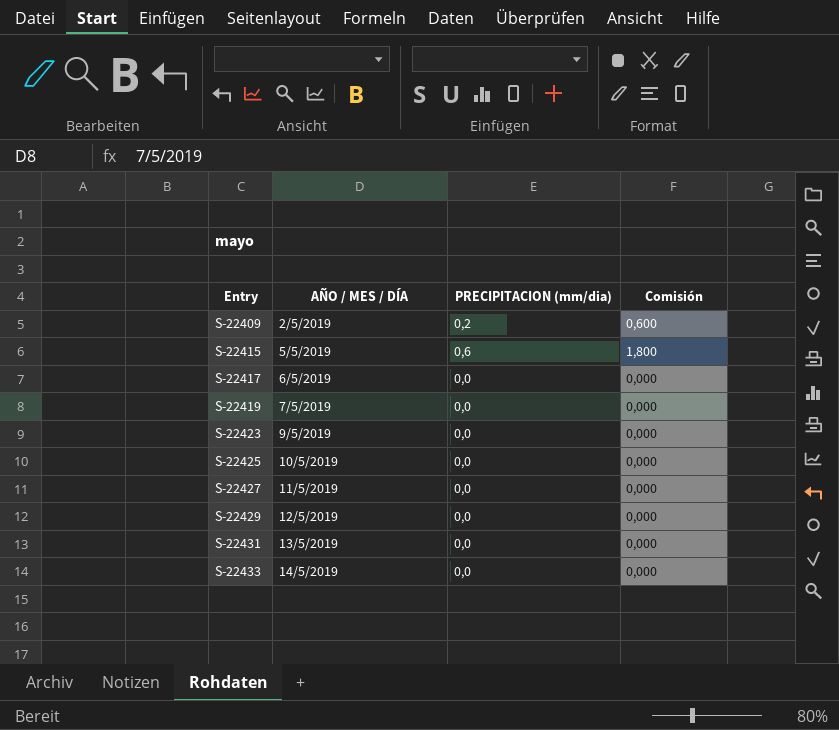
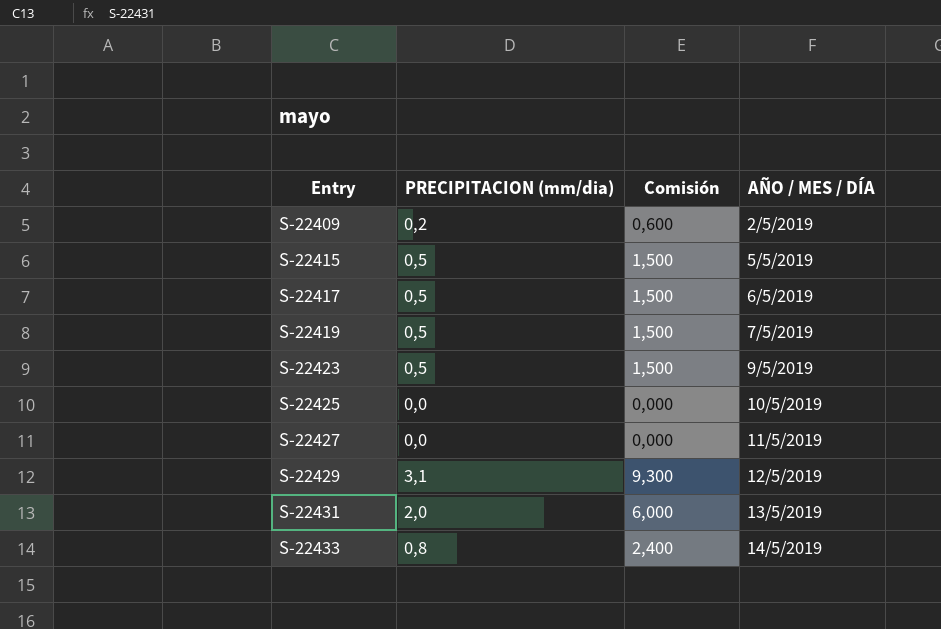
column AÑO / MES / DÍA | position: 2 -> 4
S-22415 | PRECIPITACION (mm/dia): 0,6 -> 0,5
S-22415 | Comisión: 1,800 -> 1,500
S-22417 | PRECIPITACION (mm/dia): 0,0 -> 0,5
S-22417 | Comisión: 0,000 -> 1,500
S-22419 | PRECIPITACION (mm/dia): 0,0 -> 0,5
S-22419 | Comisión: 0,000 -> 1,500
S-22423 | PRECIPITACION (mm/dia): 0,0 -> 0,5
S-22423 | Comisión: 0,000 -> 1,500
S-22429 | PRECIPITACION (mm/dia): 0,0 -> 3,1
S-22429 | Comisión: 0,000 -> 9,300
S-22431 | PRECIPITACION (mm/dia): 0,0 -> 2,0
S-22431 | Comisión: 0,000 -> 6,000
S-22433 | PRECIPITACION (mm/dia): 0,0 -> 0,8
S-22433 | Comisión: 0,000 -> 2,400

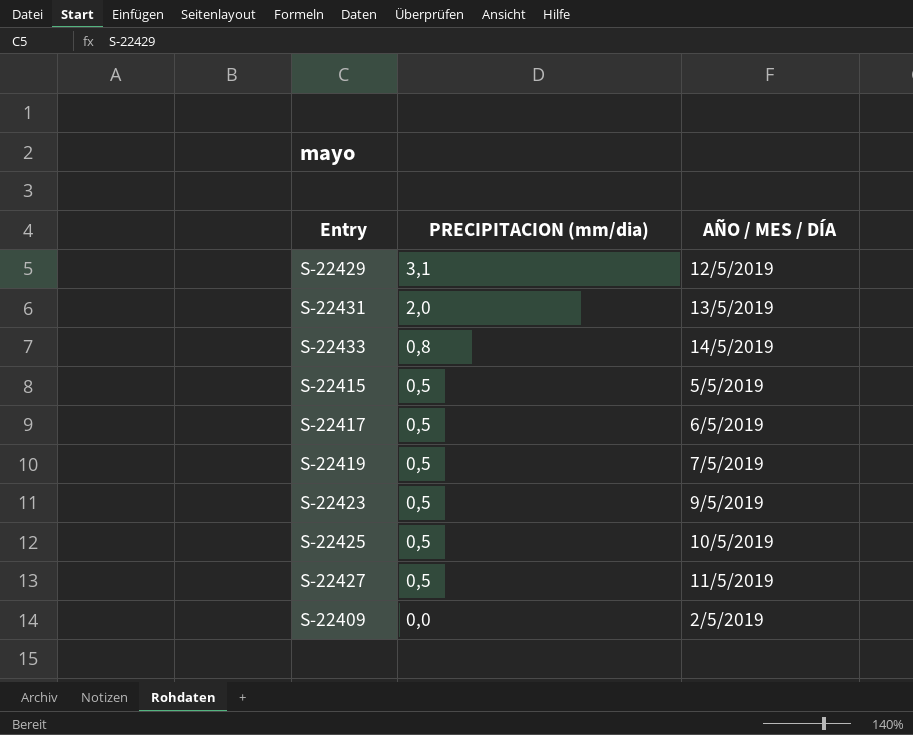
row order: Entry ascending -> PRECIPITACION (mm/dia) descending
column Comisión | formula: [PRECIPITACION (mm/dia)] * 3 -> none
S-22425 | PRECIPITACION (mm/dia): 0,0 -> 0,5
S-22427 | PRECIPITACION (mm/dia): 0,0 -> 0,5
S-22409 | PRECIPITACION (mm/dia): 0,2 -> 0,0

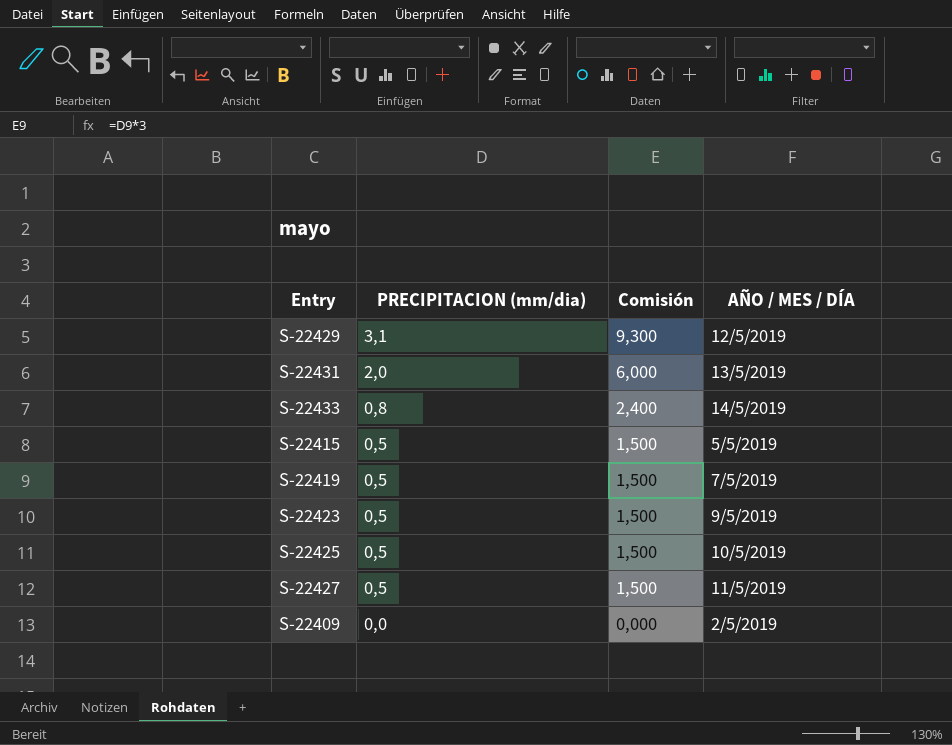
column Comisión | formula: none -> [PRECIPITACION (mm/dia)] * 3
row S-22417: 0,5 | 6/5/2019 -> none

